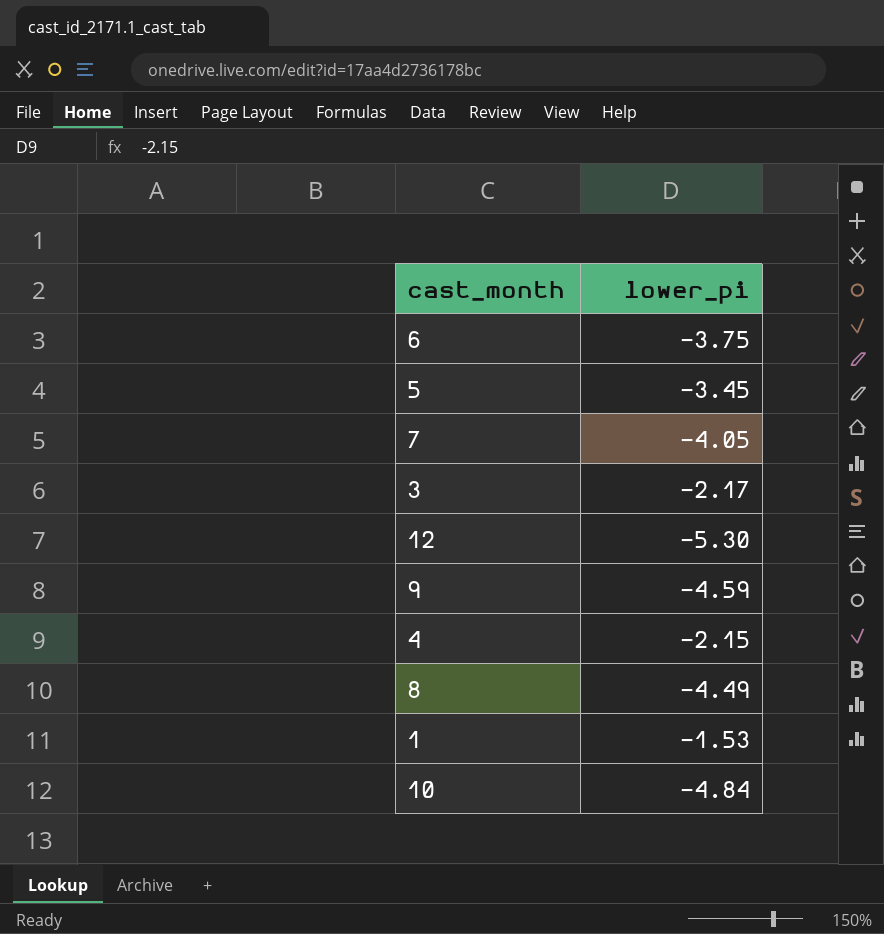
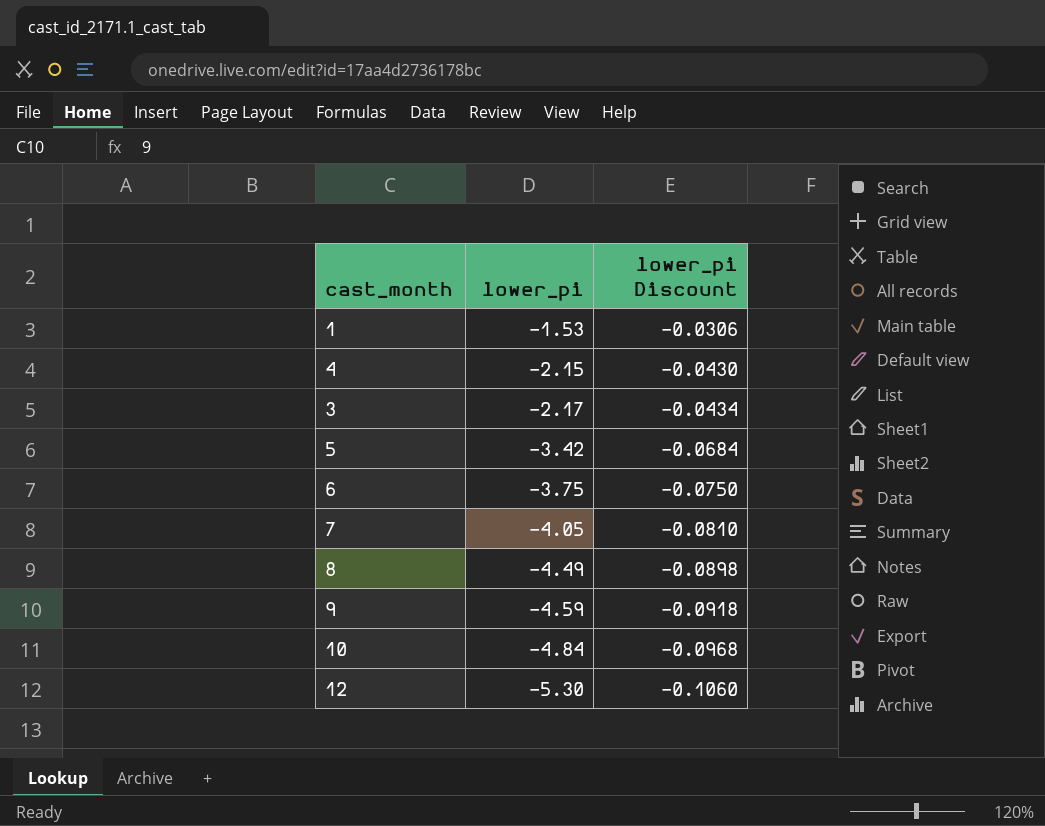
row order: none -> lower_pi descending
column lower_pi Discount | formula: none -> [lower_pi] * 0.02
5 | lower_pi: -3.45 -> -3.42

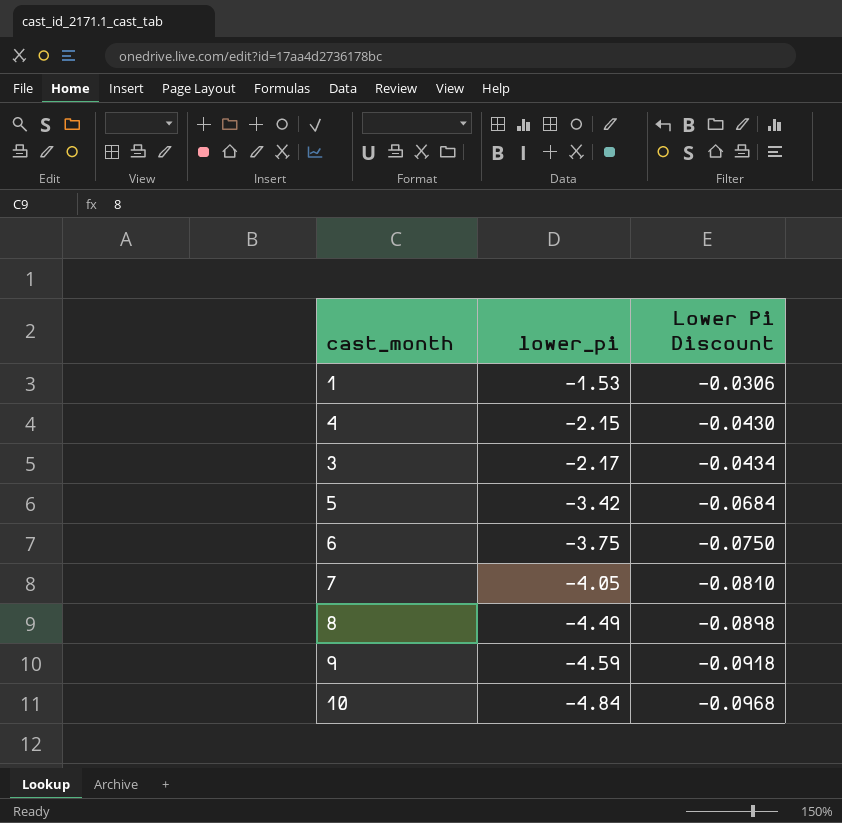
column name: lower_pi Discount -> Lower Pi Discount
row 12: -5.30 | -0.1060 -> none

